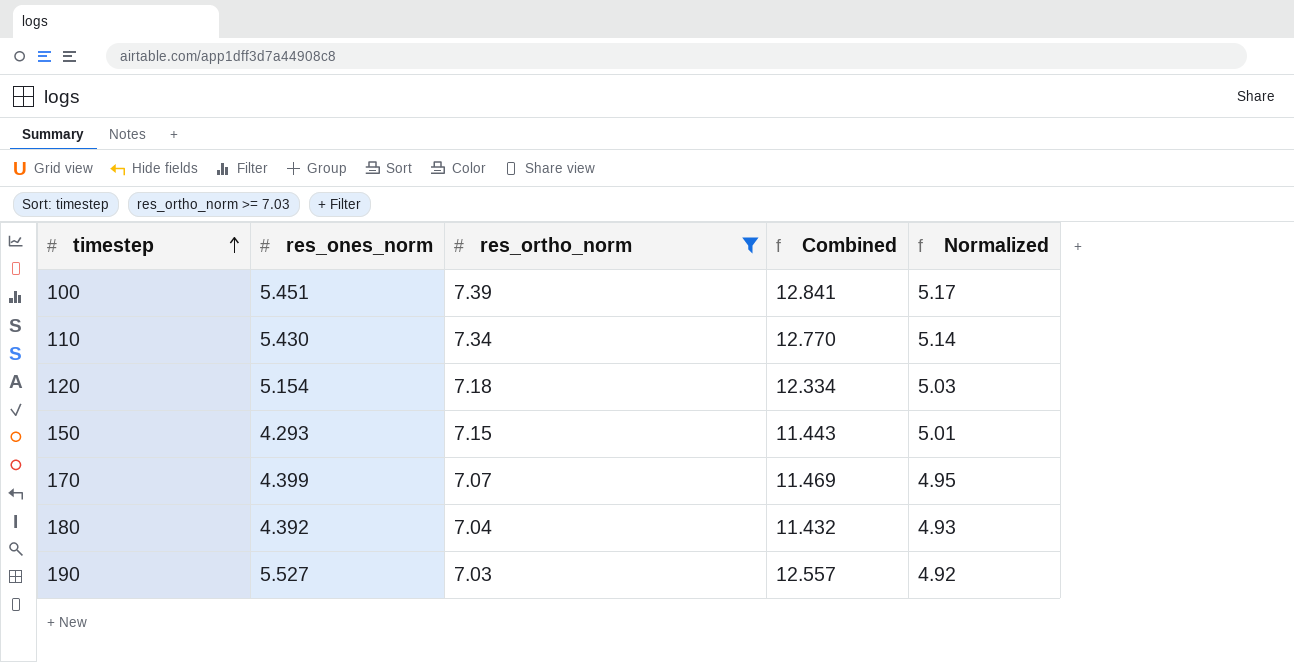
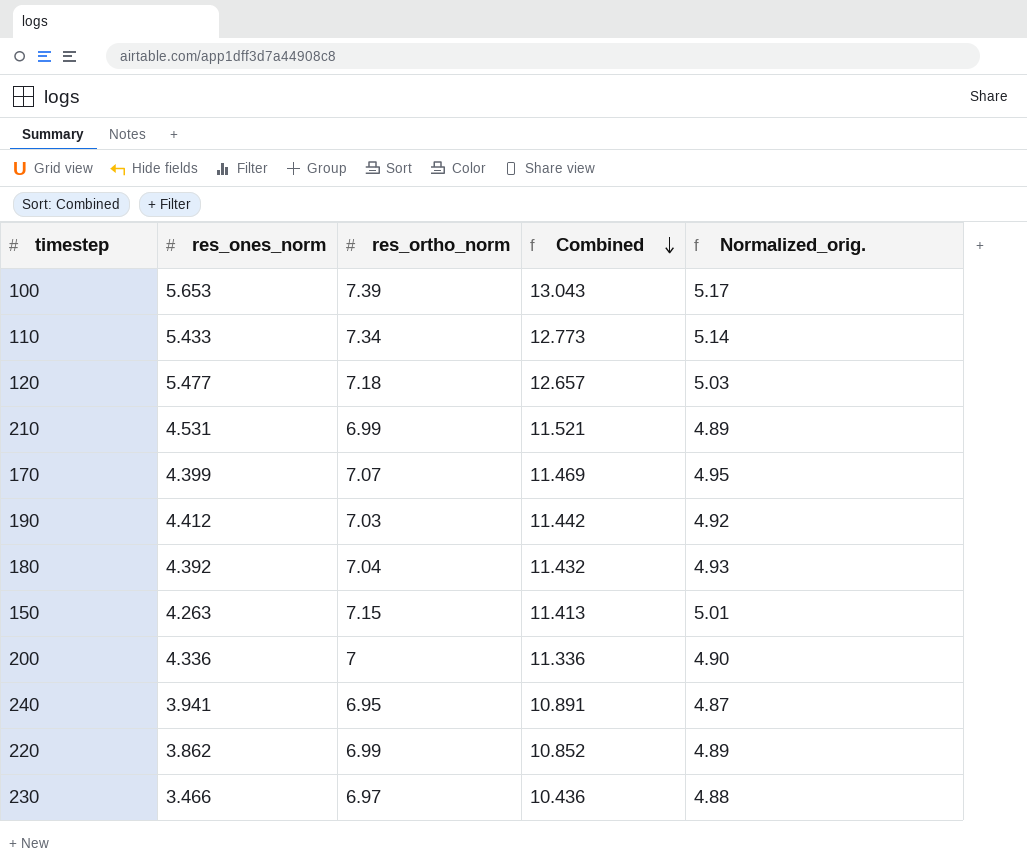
filter: res_ortho_norm >= 7.03 -> none
row order: timestep ascending -> Combined descending
column name: Normalized -> Normalized_orig.
100 | res_ones_norm: 5.451 -> 5.653
100 | Combined: 12.841 -> 13.043
110 | res_ones_norm: 5.430 -> 5.433
110 | Combined: 12.770 -> 12.773
120 | res_ones_norm: 5.154 -> 5.477
120 | Combined: 12.334 -> 12.657
190 | res_ones_norm: 5.527 -> 4.412
190 | Combined: 12.557 -> 11.442
150 | res_ones_norm: 4.293 -> 4.263
150 | Combined: 11.443 -> 11.413

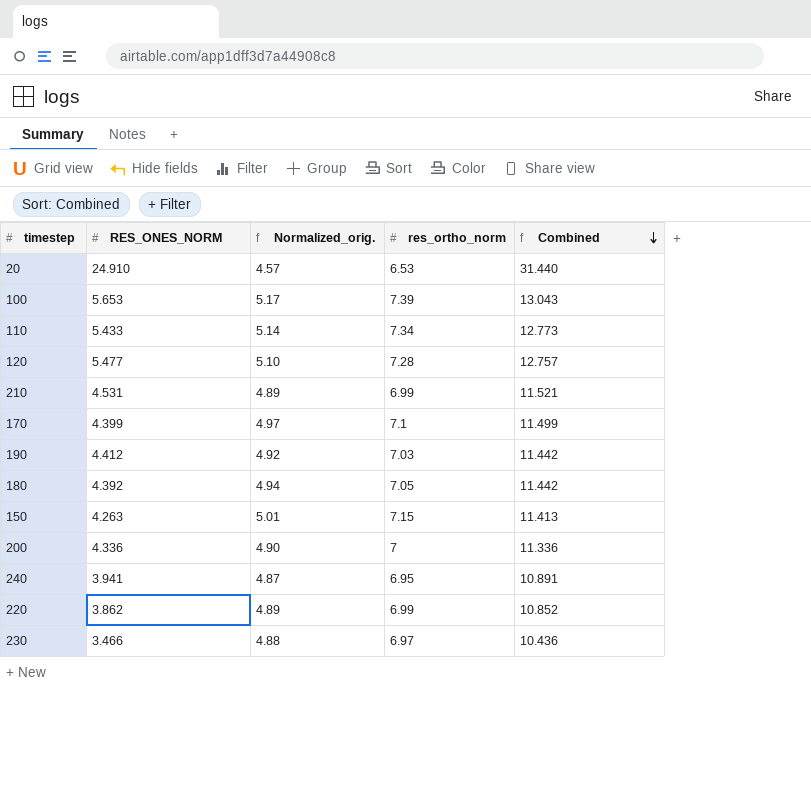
column name: res_ones_norm -> RES_ONES_NORM
column Normalized_orig. | position: 5 -> 3
row 20: none -> 24.910 | 4.57 | 6.53 | 31.440
120 | Normalized_orig.: 5.03 -> 5.10
120 | res_ortho_norm: 7.18 -> 7.28
120 | Combined: 12.657 -> 12.757
170 | Normalized_orig.: 4.95 -> 4.97
170 | res_ortho_norm: 7.07 -> 7.1
170 | Combined: 11.469 -> 11.499
180 | Normalized_orig.: 4.93 -> 4.94
180 | res_ortho_norm: 7.04 -> 7.05
180 | Combined: 11.432 -> 11.442

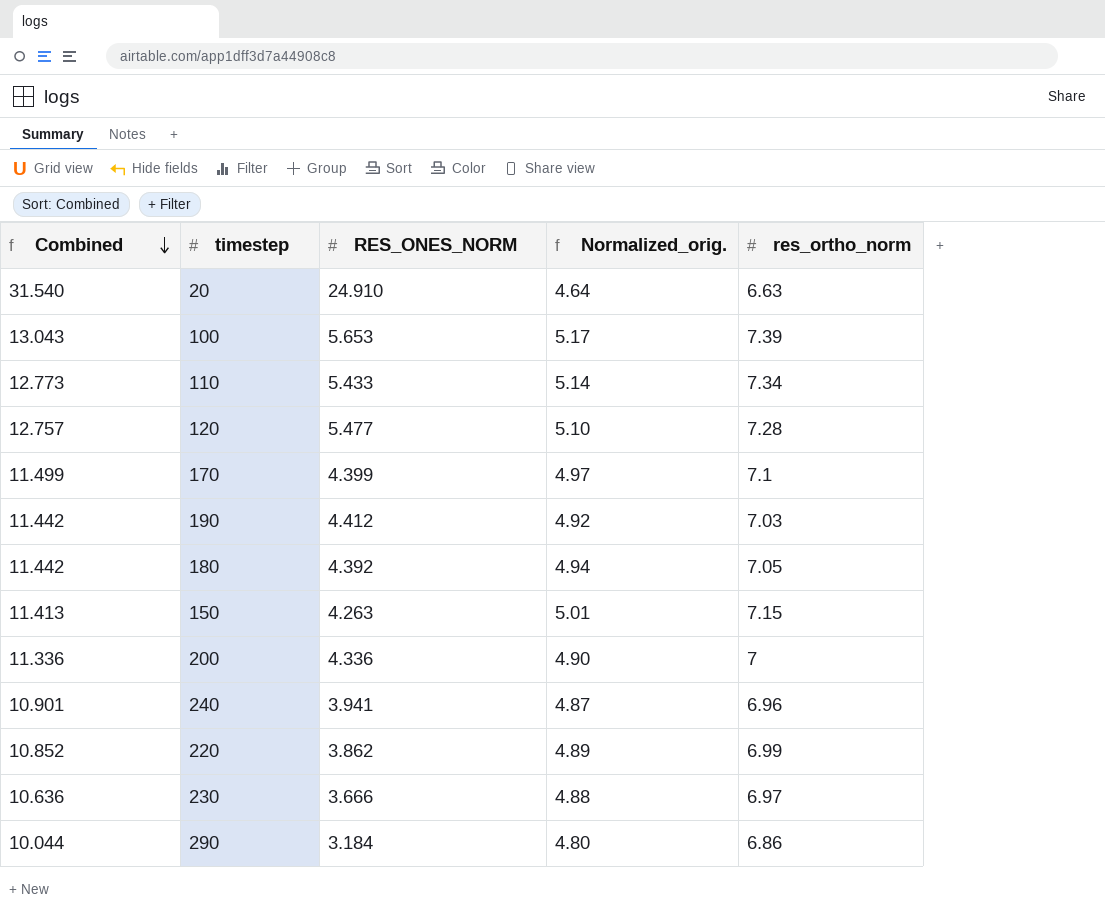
column Combined | position: 5 -> 1
row 210: 4.531 | 4.89 | 6.99 | 11.521 -> none
20 | Combined: 31.440 -> 31.540
20 | Normalized_orig.: 4.57 -> 4.64
20 | res_ortho_norm: 6.53 -> 6.63
240 | Combined: 10.891 -> 10.901
240 | res_ortho_norm: 6.95 -> 6.96
230 | Combined: 10.436 -> 10.636
230 | RES_ONES_NORM: 3.466 -> 3.666
row 290: none -> 10.044 | 3.184 | 4.80 | 6.86

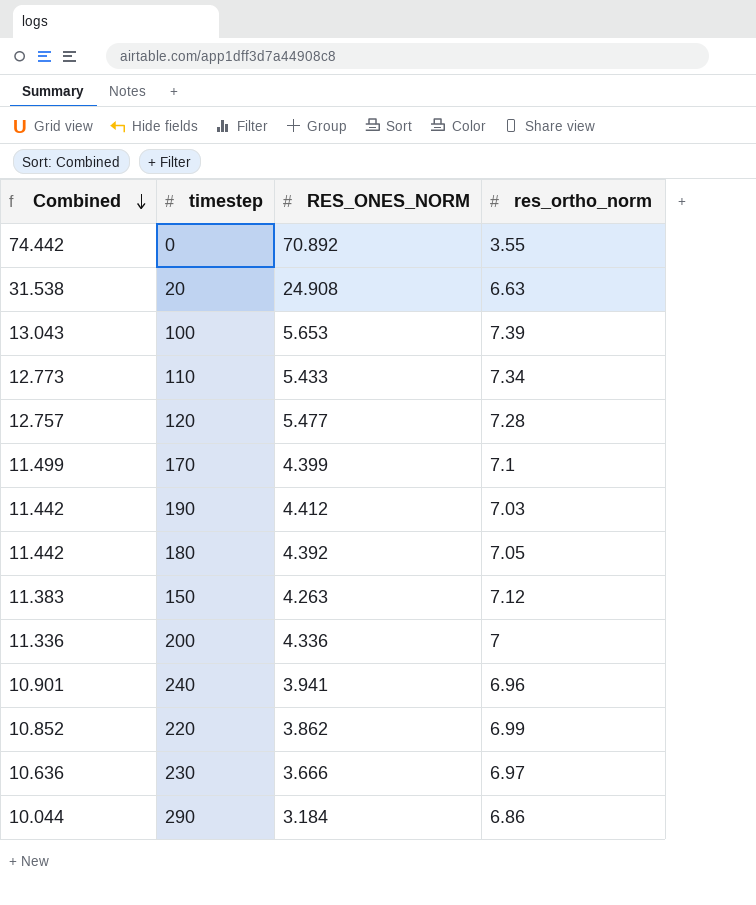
column Normalized_orig. | formula: [res_ortho_norm] * 0.7 -> none
row 0: none -> 74.442 | 70.892 | 3.55
20 | Combined: 31.540 -> 31.538
20 | RES_ONES_NORM: 24.910 -> 24.908
150 | Combined: 11.413 -> 11.383
150 | res_ortho_norm: 7.15 -> 7.12

